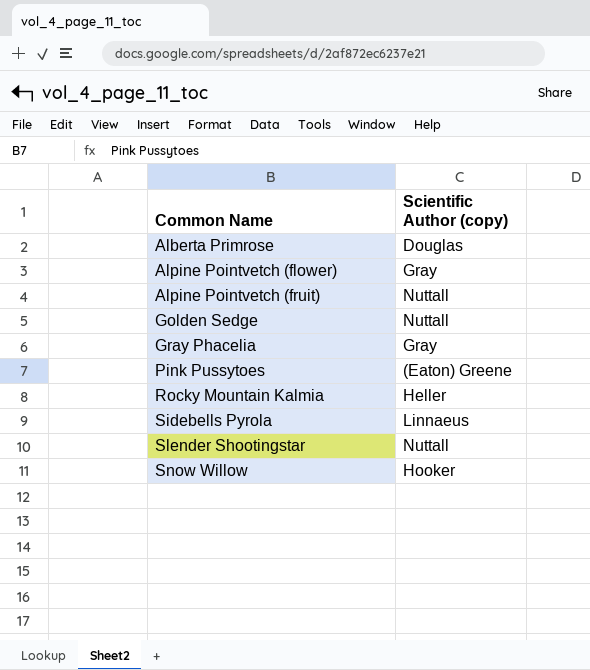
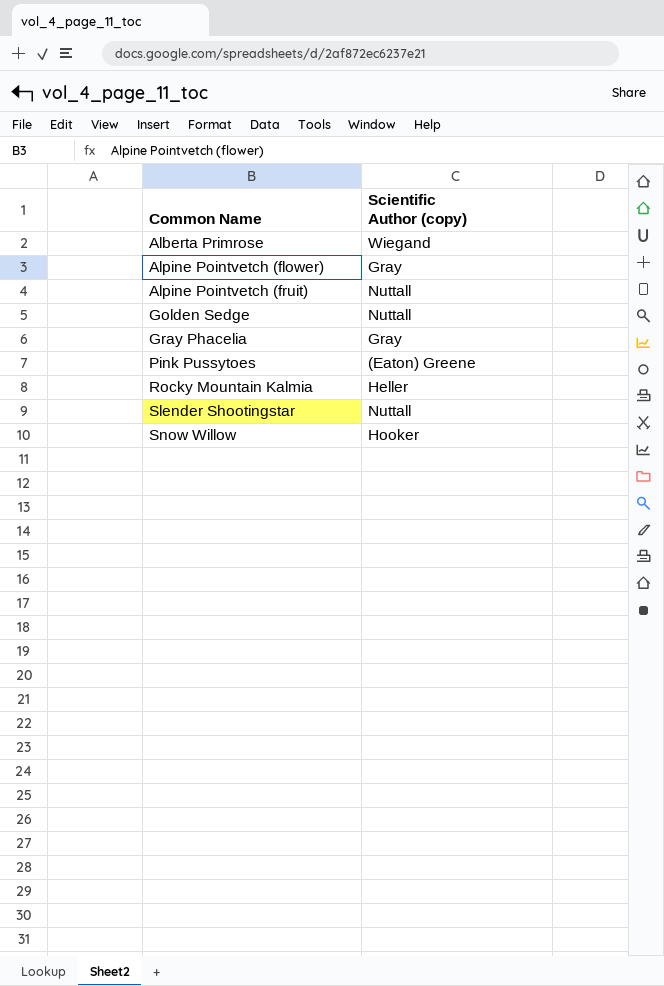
row Sidebells Pyrola: Linnaeus -> none
Alberta Primrose | Scientific Author (copy): Douglas -> Wiegand

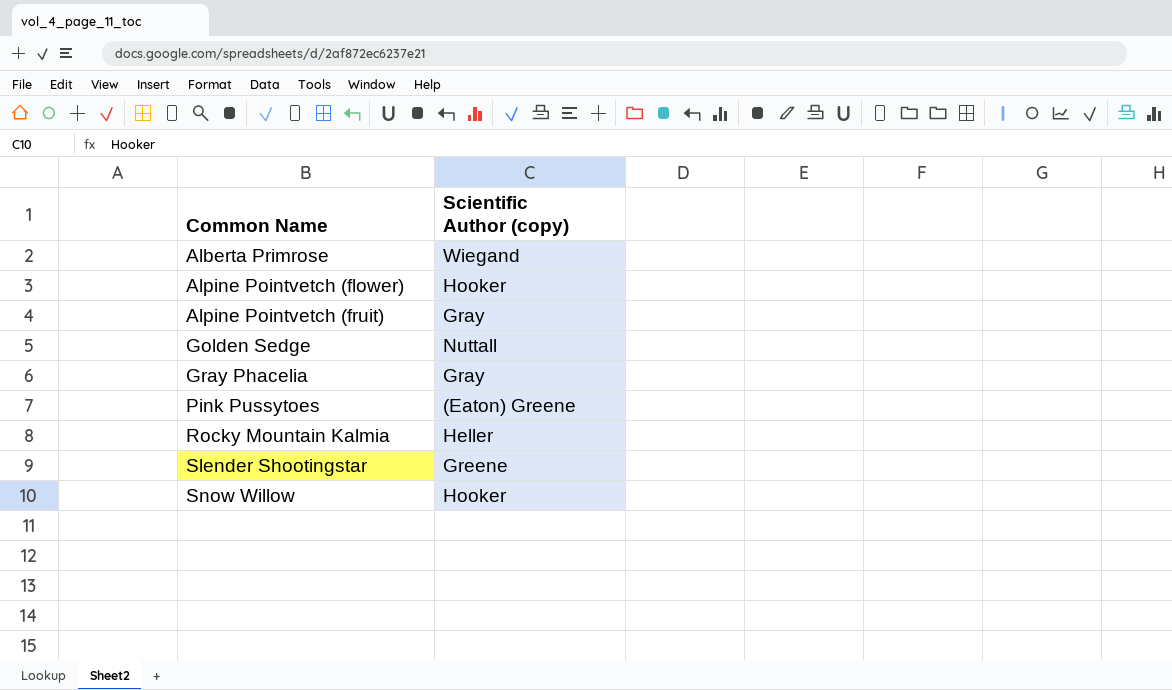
Alpine Pointvetch (flower) | Scientific Author (copy): Gray -> Hooker
Alpine Pointvetch (fruit) | Scientific Author (copy): Nuttall -> Gray
Slender Shootingstar | Scientific Author (copy): Nuttall -> Greene

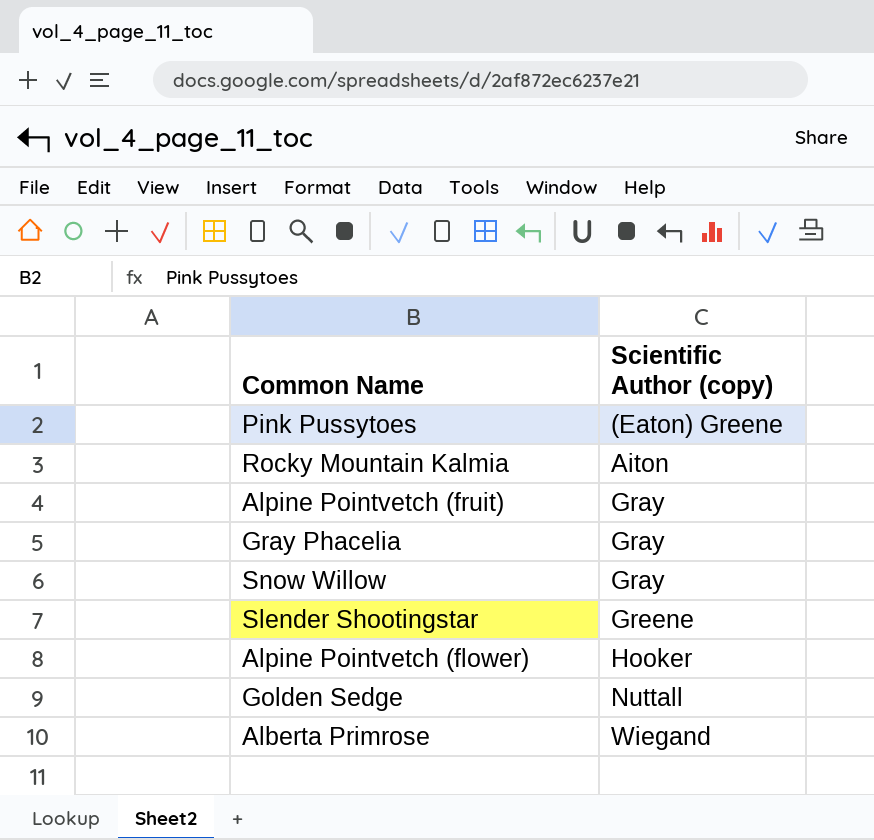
row order: Common Name ascending -> Scientific Author (copy) ascending
Rocky Mountain Kalmia | Scientific Author (copy): Heller -> Aiton
Snow Willow | Scientific Author (copy): Hooker -> Gray

